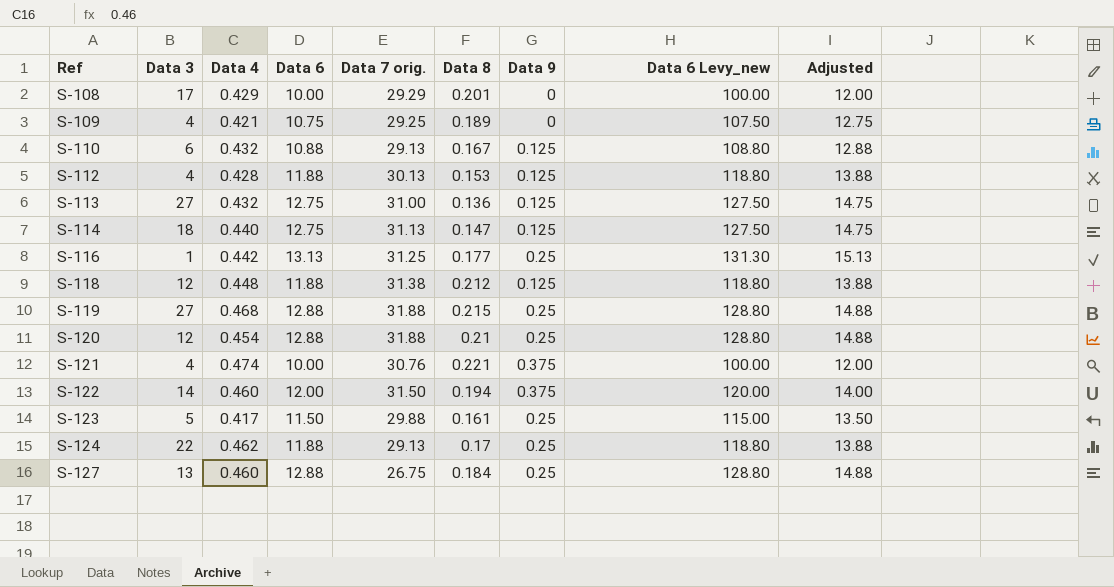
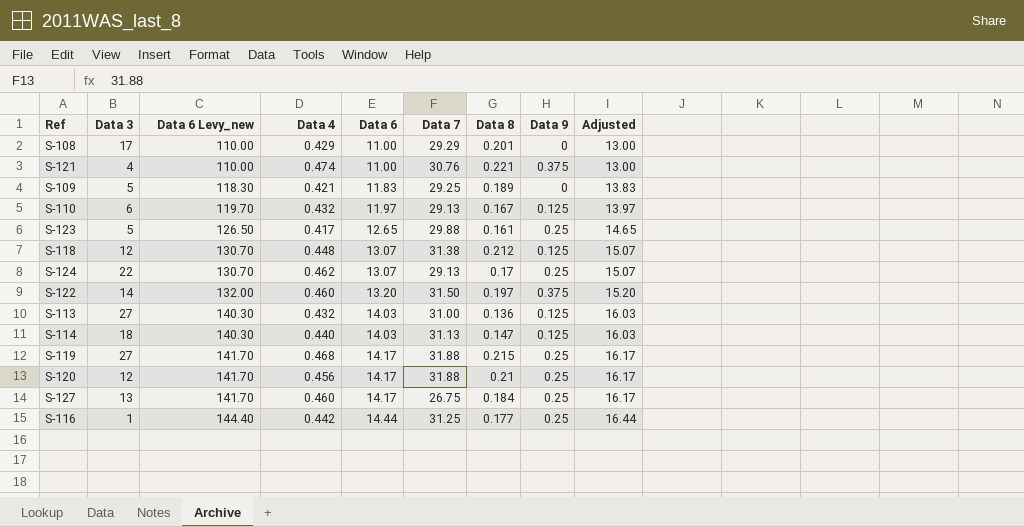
row order: Ref ascending -> Data 6 Levy_new ascending
column Data 6 Levy_new | position: 8 -> 3
column name: Data 7 orig. -> Data 7
row S-112: 4 | 0.428 | 11.88 | 30.13 | 0.153 | 0.125 | 118.80 | 13.88 -> none
S-108 | Data 6 Levy_new: 100.00 -> 110.00
S-108 | Data 6: 10.00 -> 11.00
S-108 | Adjusted: 12.00 -> 13.00
S-121 | Data 6 Levy_new: 100.00 -> 110.00
S-121 | Data 6: 10.00 -> 11.00
S-121 | Adjusted: 12.00 -> 13.00
S-109 | Data 3: 4 -> 5
S-109 | Data 6 Levy_new: 107.50 -> 118.30
S-109 | Data 6: 10.75 -> 11.83
S-109 | Adjusted: 12.75 -> 13.83
S-110 | Data 6 Levy_new: 108.80 -> 119.70
S-110 | Data 6: 10.88 -> 11.97
S-110 | Adjusted: 12.88 -> 13.97
S-123 | Data 6 Levy_new: 115.00 -> 126.50
S-123 | Data 6: 11.50 -> 12.65
S-123 | Adjusted: 13.50 -> 14.65
S-118 | Data 6 Levy_new: 118.80 -> 130.70
S-118 | Data 6: 11.88 -> 13.07
S-118 | Adjusted: 13.88 -> 15.07
S-124 | Data 6 Levy_new: 118.80 -> 130.70
S-124 | Data 6: 11.88 -> 13.07
S-124 | Adjusted: 13.88 -> 15.07
S-122 | Data 6 Levy_new: 120.00 -> 132.00
S-122 | Data 6: 12.00 -> 13.20
S-122 | Data 8: 0.194 -> 0.197
S-122 | Adjusted: 14.00 -> 15.20
S-113 | Data 6 Levy_new: 127.50 -> 140.30
S-113 | Data 6: 12.75 -> 14.03
S-113 | Adjusted: 14.75 -> 16.03
S-114 | Data 6 Levy_new: 127.50 -> 140.30
S-114 | Data 6: 12.75 -> 14.03
S-114 | Adjusted: 14.75 -> 16.03
S-119 | Data 6 Levy_new: 128.80 -> 141.70
S-119 | Data 6: 12.88 -> 14.17
S-119 | Adjusted: 14.88 -> 16.17
S-120 | Data 6 Levy_new: 128.80 -> 141.70
S-120 | Data 4: 0.454 -> 0.456
S-120 | Data 6: 12.88 -> 14.17
S-120 | Adjusted: 14.88 -> 16.17
S-127 | Data 6 Levy_new: 128.80 -> 141.70
S-127 | Data 6: 12.88 -> 14.17
S-127 | Adjusted: 14.88 -> 16.17
S-116 | Data 6 Levy_new: 131.30 -> 144.40
S-116 | Data 6: 13.13 -> 14.44
S-116 | Adjusted: 15.13 -> 16.44

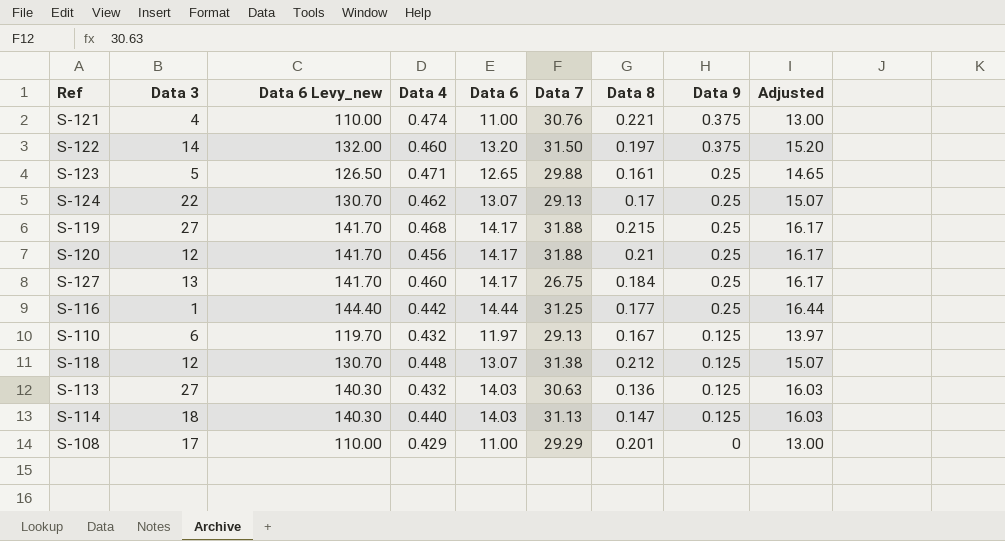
row order: Data 6 Levy_new ascending -> Data 9 descending
row S-109: 5 | 118.30 | 0.421 | 11.83 | 29.25 | 0.189 | 0 | 13.83 -> none
S-123 | Data 4: 0.417 -> 0.471
S-113 | Data 7: 31.00 -> 30.63

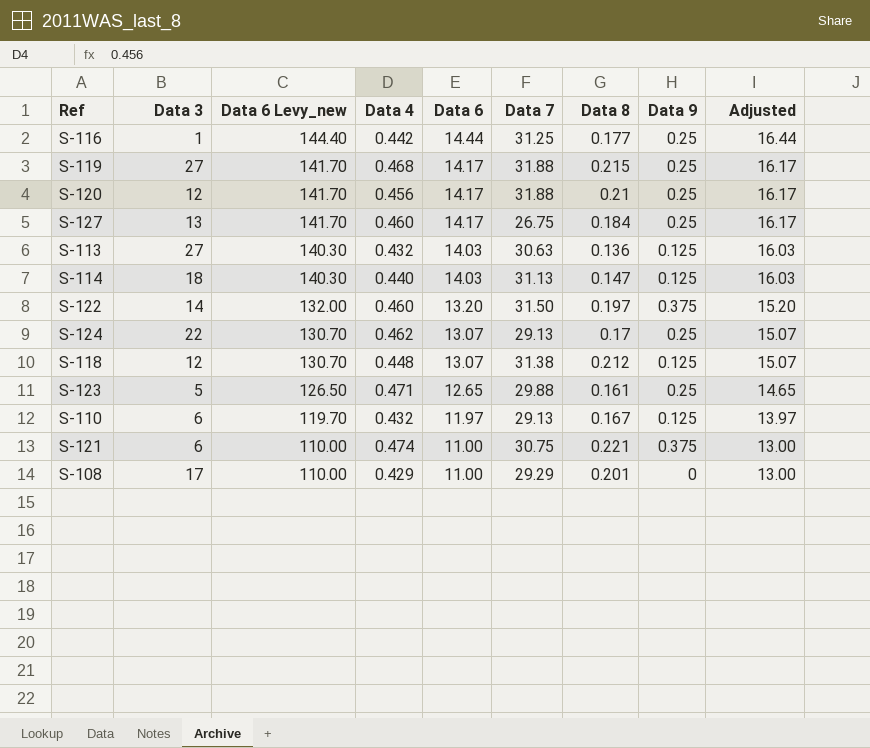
row order: Data 9 descending -> Data 6 Levy_new descending
S-121 | Data 3: 4 -> 6
S-121 | Data 7: 30.76 -> 30.75

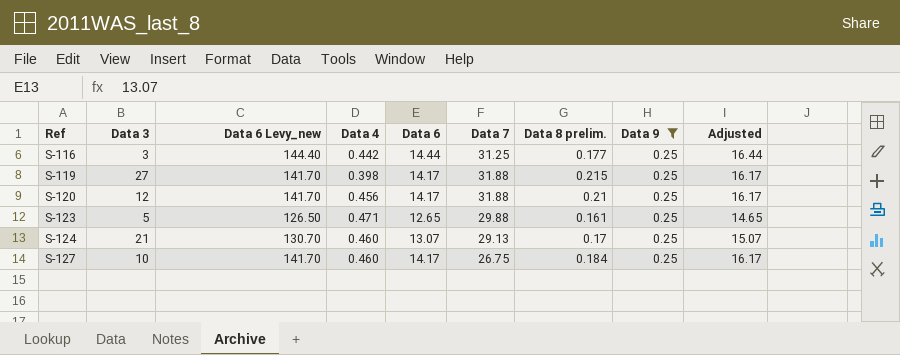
filter: none -> Data 9 = 0.25
row order: Data 6 Levy_new descending -> Ref ascending
column name: Data 8 -> Data 8 prelim.
S-116 | Data 3: 1 -> 3
S-119 | Data 4: 0.468 -> 0.398
S-124 | Data 3: 22 -> 21
S-124 | Data 4: 0.462 -> 0.460
S-127 | Data 3: 13 -> 10

